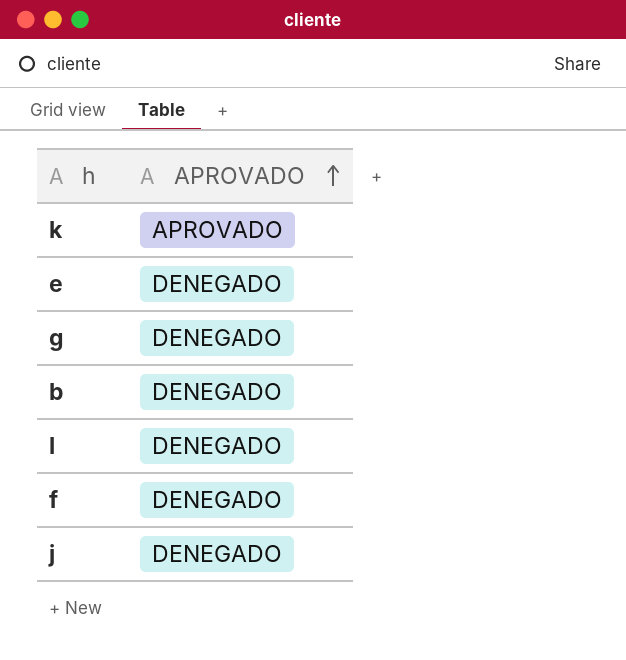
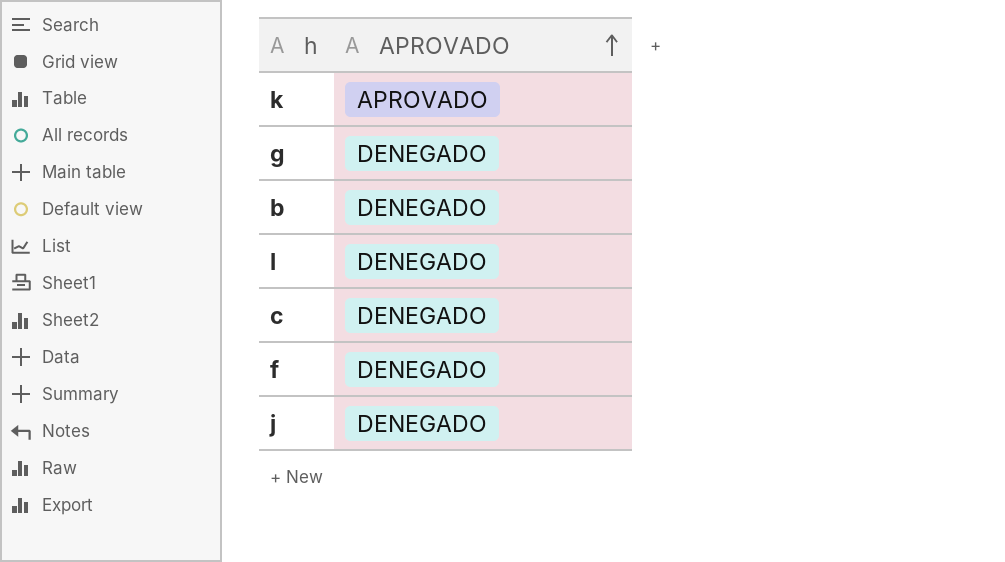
row e: DENEGADO -> none
row c: none -> DENEGADO

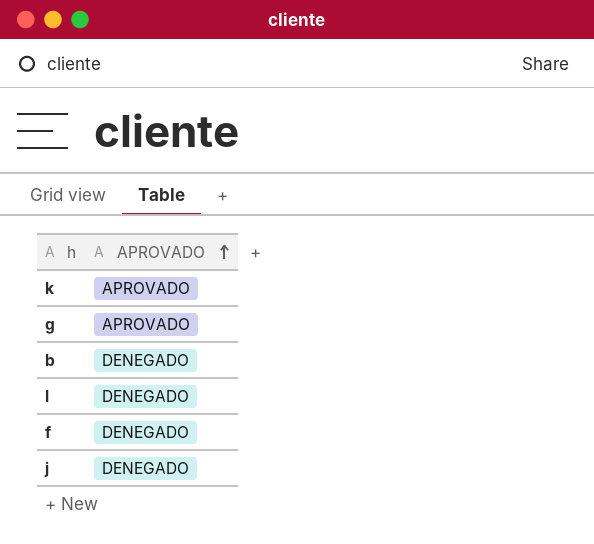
row c: DENEGADO -> none
g | APROVADO: DENEGADO -> APROVADO

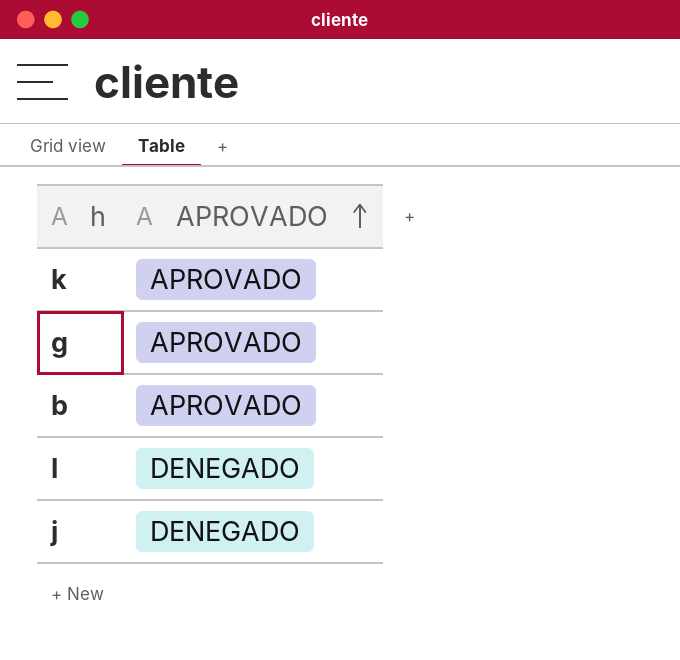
row f: DENEGADO -> none
b | APROVADO: DENEGADO -> APROVADO

